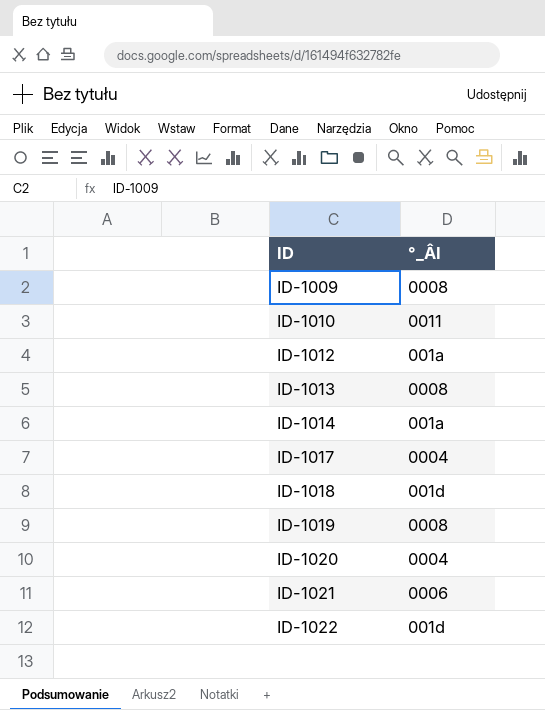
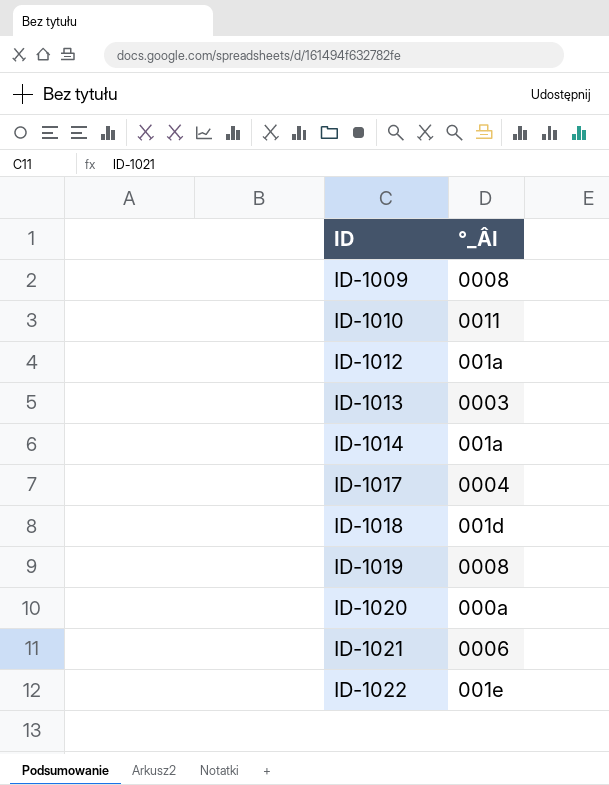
ID-1013 | °_ÂI: 0008 -> 0003
ID-1020 | °_ÂI: 0004 -> 000a
ID-1022 | °_ÂI: 001d -> 001e

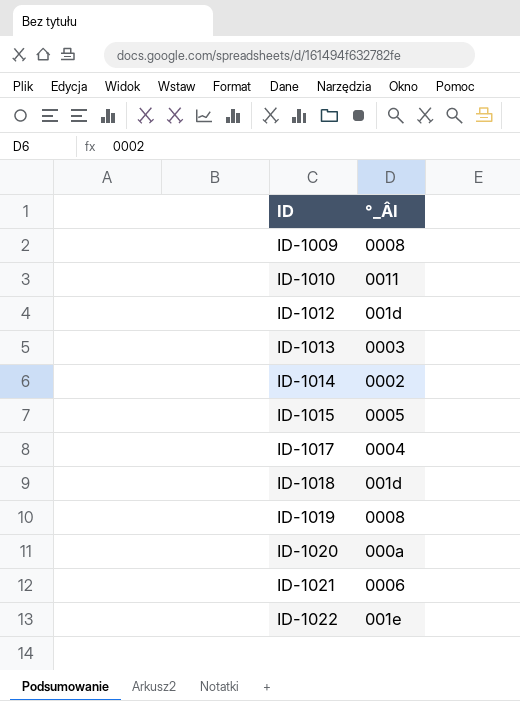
ID-1012 | °_ÂI: 001a -> 001d
ID-1014 | °_ÂI: 001a -> 0002
row ID-1015: none -> 0005

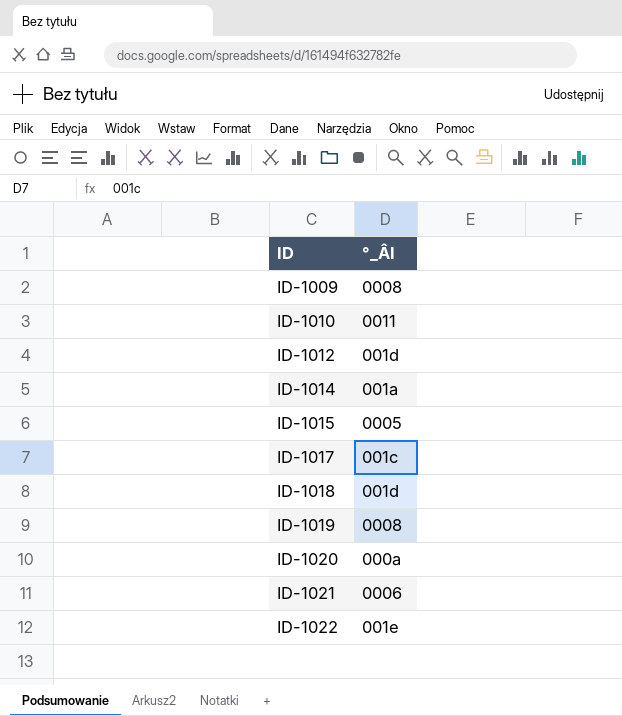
row ID-1013: 0003 -> none
ID-1014 | °_ÂI: 0002 -> 001a
ID-1017 | °_ÂI: 0004 -> 001c

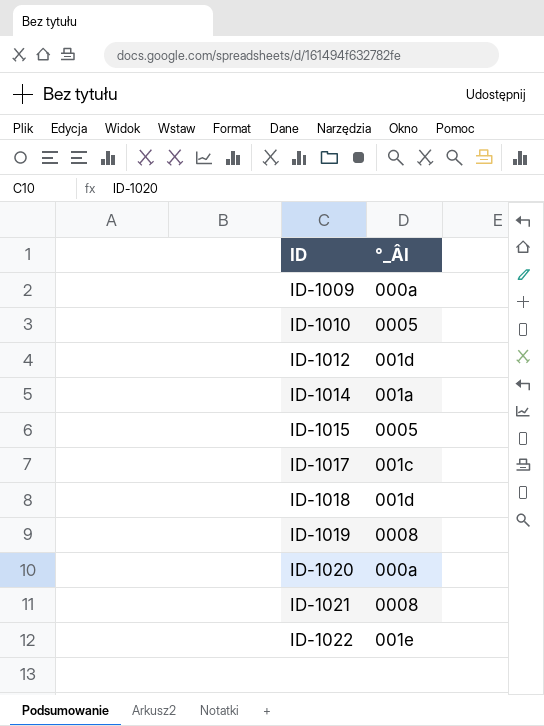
ID-1009 | °_ÂI: 0008 -> 000a
ID-1010 | °_ÂI: 0011 -> 0005
ID-1021 | °_ÂI: 0006 -> 0008

